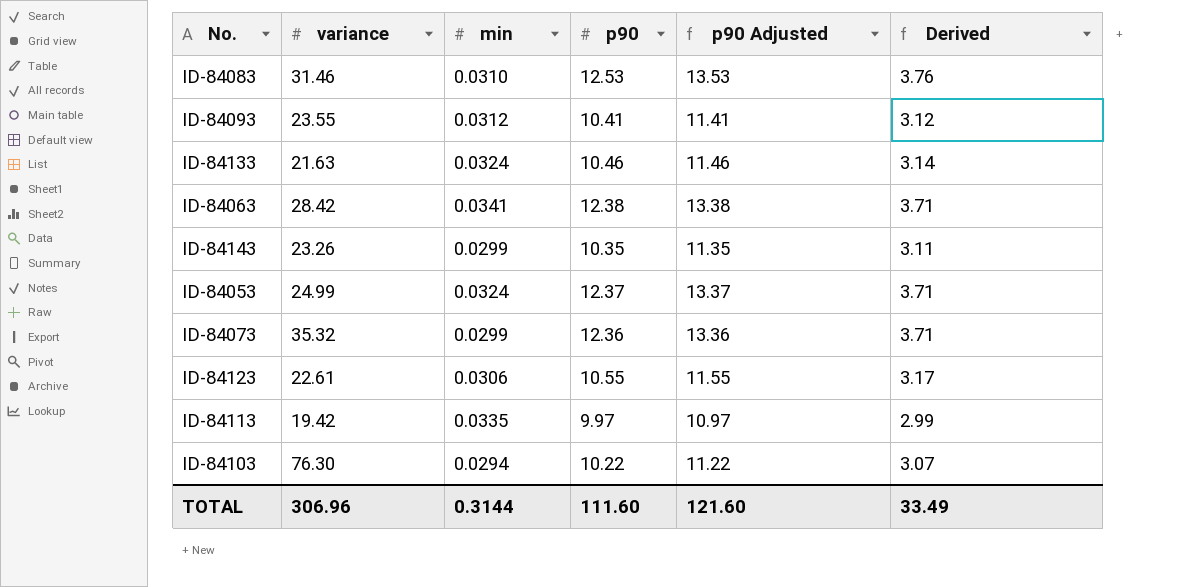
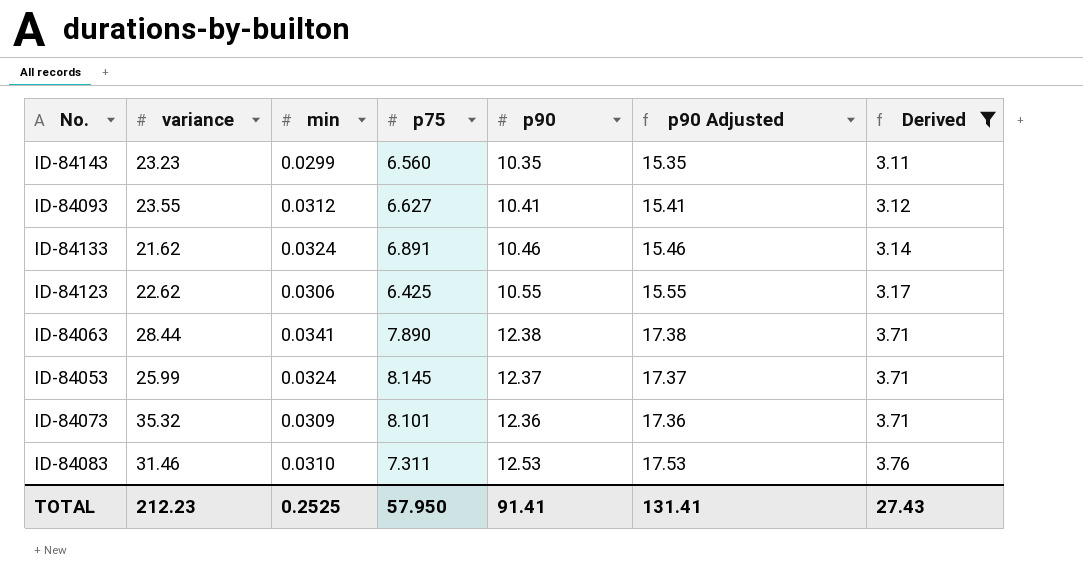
filter: none -> Derived >= 3.11
row order: none -> Derived ascending
column p75 | position: none -> 4
column p90 Adjusted | formula: [p90] + 1 -> [p90] + 5
ID-84143 | variance: 23.26 -> 23.23
ID-84133 | variance: 21.63 -> 21.62
ID-84123 | variance: 22.61 -> 22.62
ID-84063 | variance: 28.42 -> 28.44
ID-84053 | variance: 24.99 -> 25.99
ID-84073 | min: 0.0299 -> 0.0309
TOTAL | variance: 306.96 -> 212.23
TOTAL | min: 0.3144 -> 0.2525
TOTAL | p90: 111.60 -> 91.41
TOTAL | p90 Adjusted: 121.60 -> 131.41
TOTAL | Derived: 33.49 -> 27.43

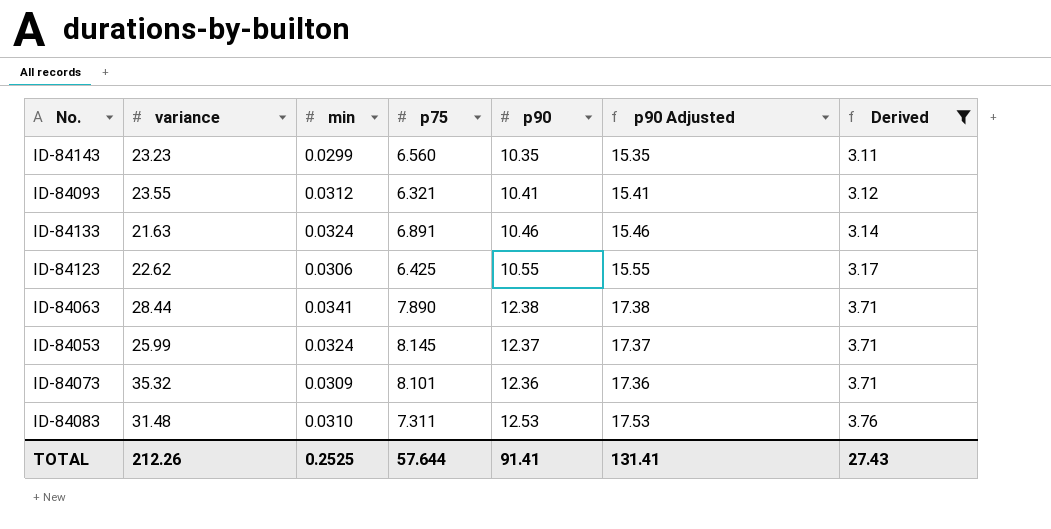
ID-84093 | p75: 6.627 -> 6.321
ID-84133 | variance: 21.62 -> 21.63
ID-84083 | variance: 31.46 -> 31.48
TOTAL | variance: 212.23 -> 212.26
TOTAL | p75: 57.950 -> 57.644

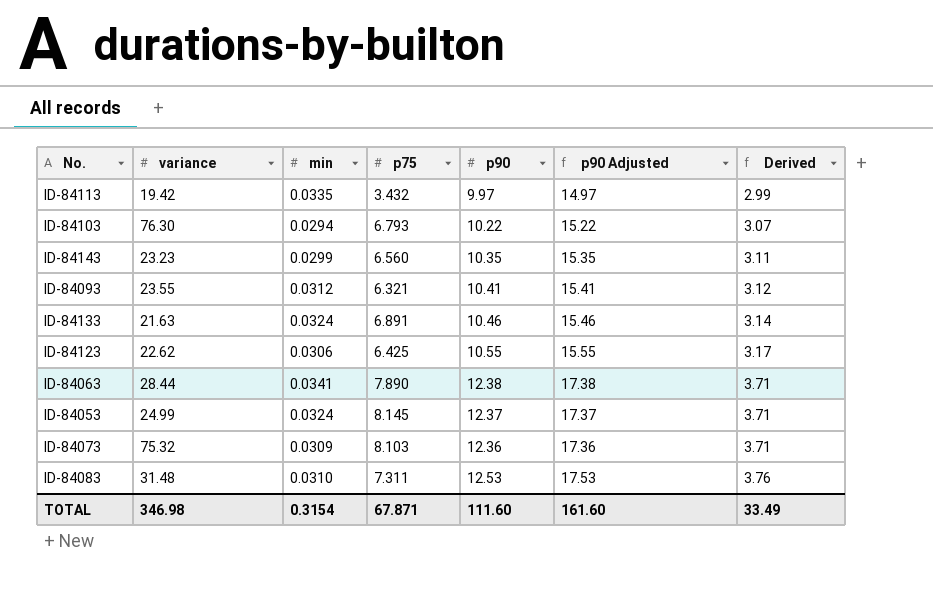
filter: Derived >= 3.11 -> none
ID-84053 | variance: 25.99 -> 24.99
ID-84073 | variance: 35.32 -> 75.32
ID-84073 | p75: 8.101 -> 8.103
TOTAL | variance: 212.26 -> 346.98
TOTAL | min: 0.2525 -> 0.3154
TOTAL | p75: 57.644 -> 67.871
TOTAL | p90: 91.41 -> 111.60
TOTAL | p90 Adjusted: 131.41 -> 161.60
TOTAL | Derived: 27.43 -> 33.49

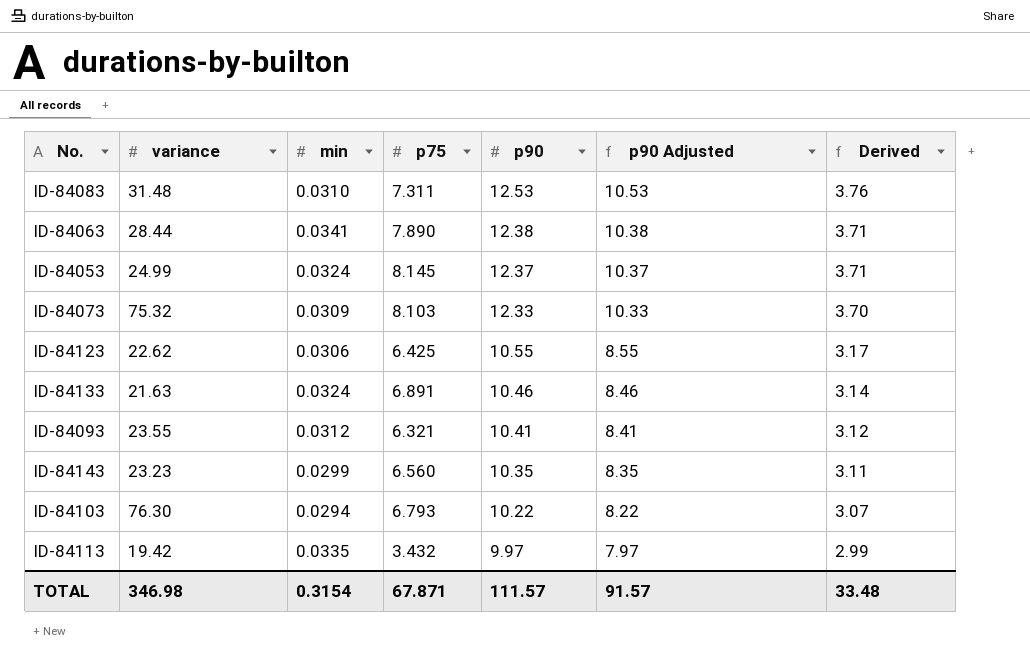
row order: Derived ascending -> p90 descending
column p90 Adjusted | formula: [p90] + 5 -> [p90] - 2
ID-84073 | p90: 12.36 -> 12.33
ID-84073 | Derived: 3.71 -> 3.70
TOTAL | p90: 111.60 -> 111.57
TOTAL | p90 Adjusted: 161.60 -> 91.57
TOTAL | Derived: 33.49 -> 33.48

